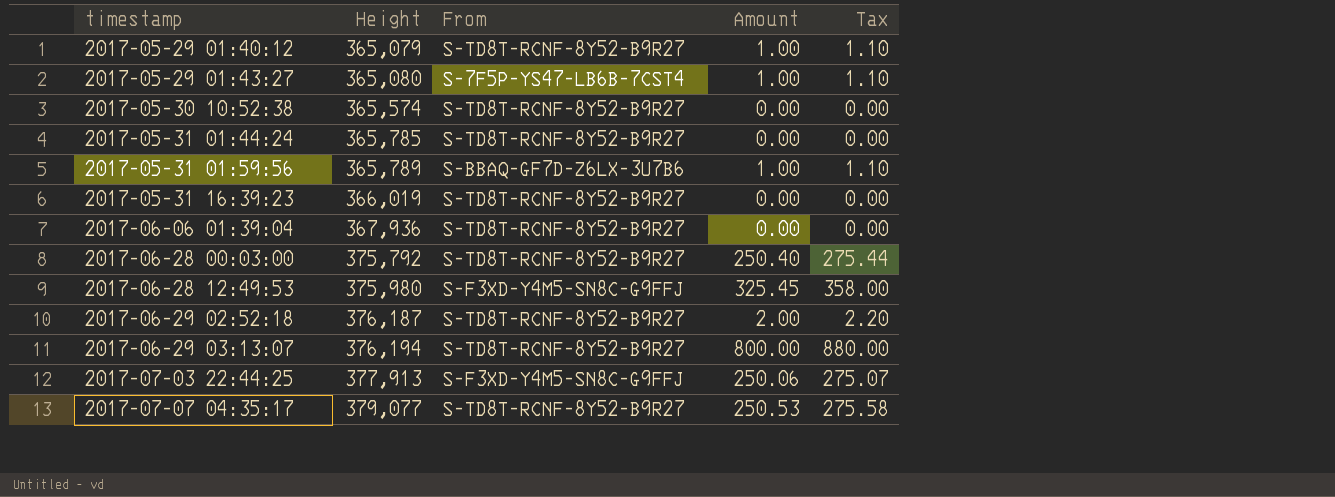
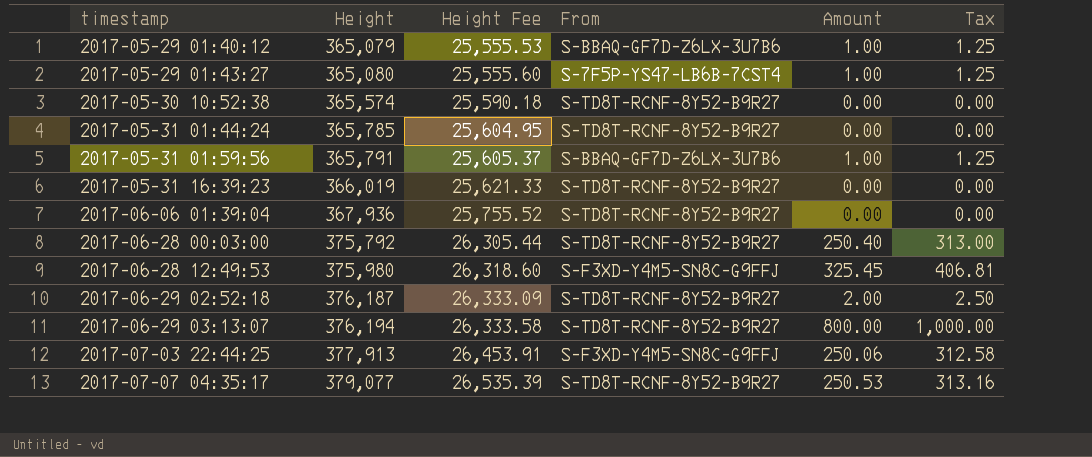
column Height Fee | formula: none -> [Height] * 0.07
column Tax | formula: [Amount] * 1.1 -> [Amount] * 1.25
2017-05-29 01:40:12 | From: S-TD8T-RCNF-8Y52-B9R27 -> S-BBAQ-GF7D-Z6LX-3U7B6
2017-05-31 01:59:56 | Height: 365,789 -> 365,791

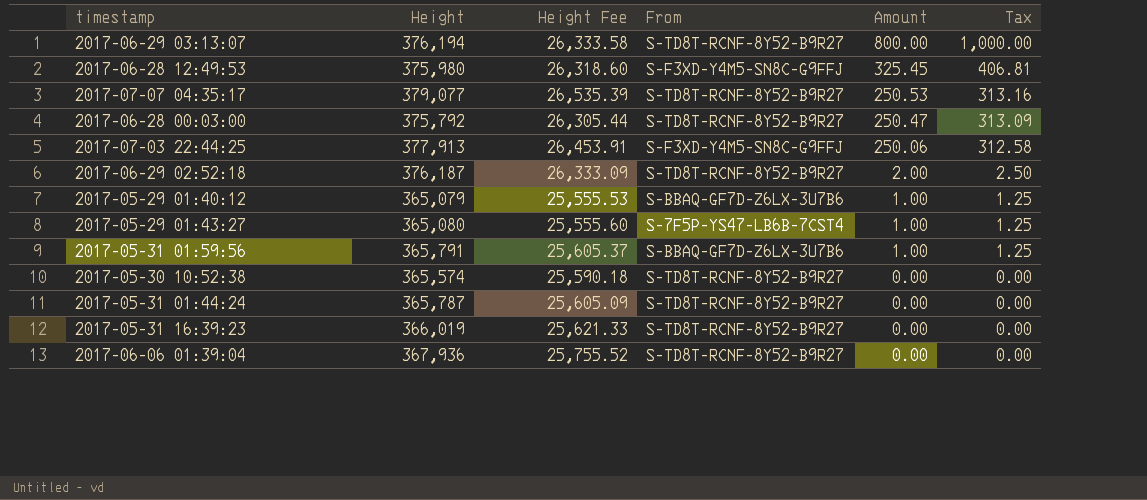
row order: timestamp ascending -> Amount descending
2017-06-28 00:03:00 | Amount: 250.40 -> 250.47
2017-06-28 00:03:00 | Tax: 313.00 -> 313.09
2017-05-31 01:44:24 | Height: 365,785 -> 365,787
2017-05-31 01:44:24 | Height Fee: 25,604.95 -> 25,605.09

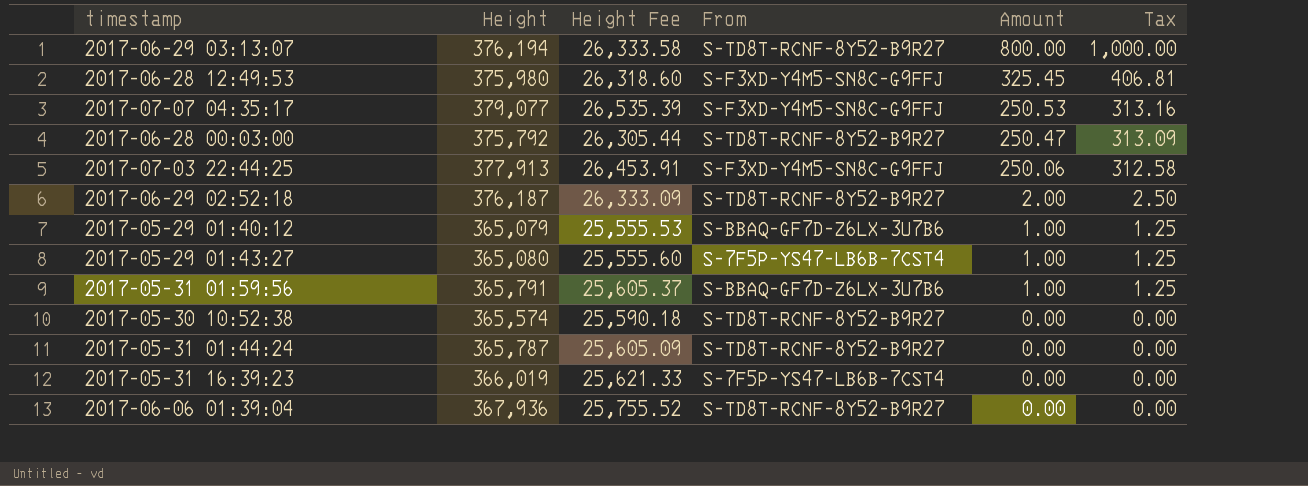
2017-07-07 04:35:17 | From: S-TD8T-RCNF-8Y52-B9R27 -> S-F3XD-Y4M5-SN8C-G9FFJ
2017-05-31 16:39:23 | From: S-TD8T-RCNF-8Y52-B9R27 -> S-7F5P-YS47-LB6B-7CST4

